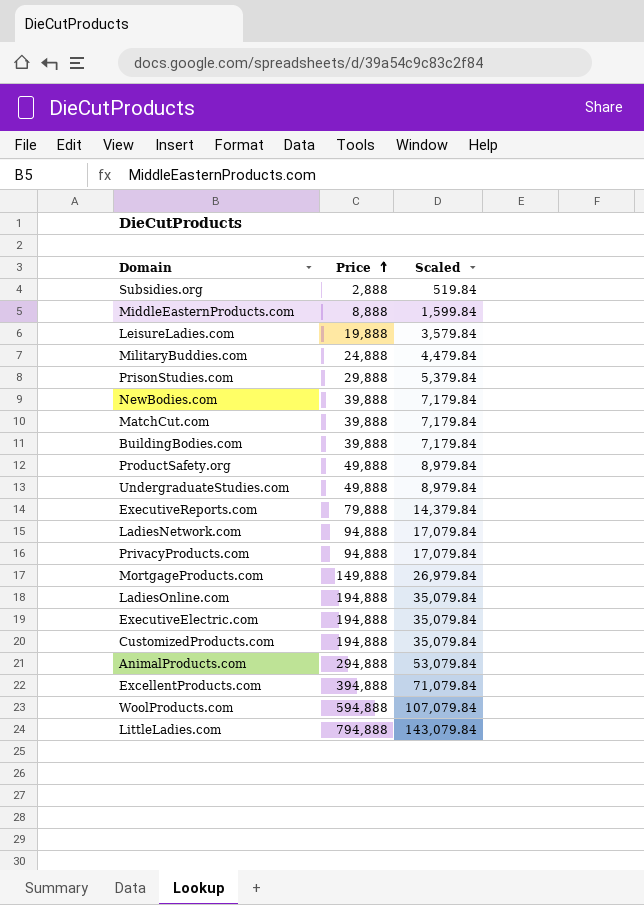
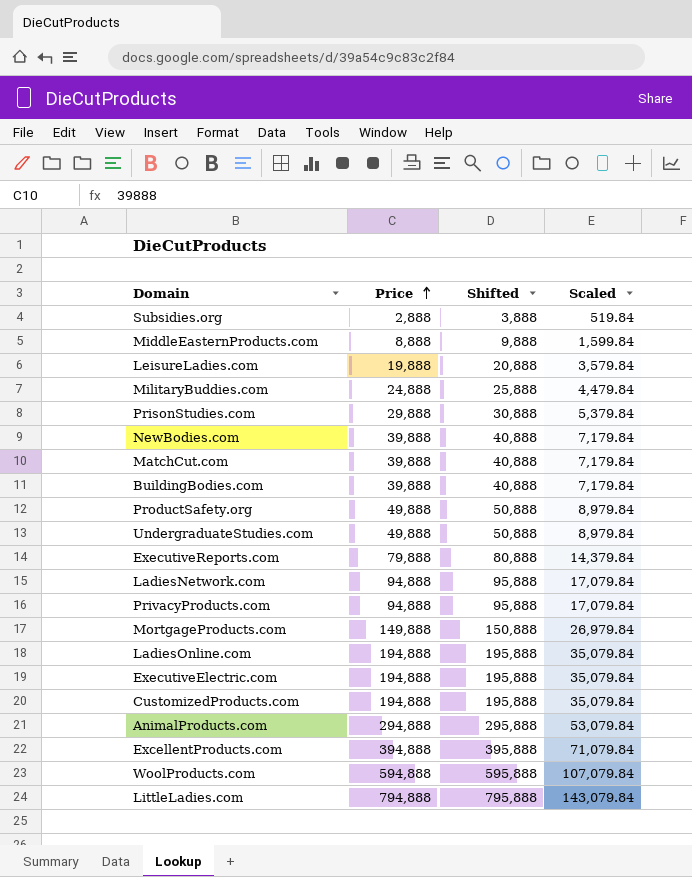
column Shifted | formula: none -> [Price] + 1000

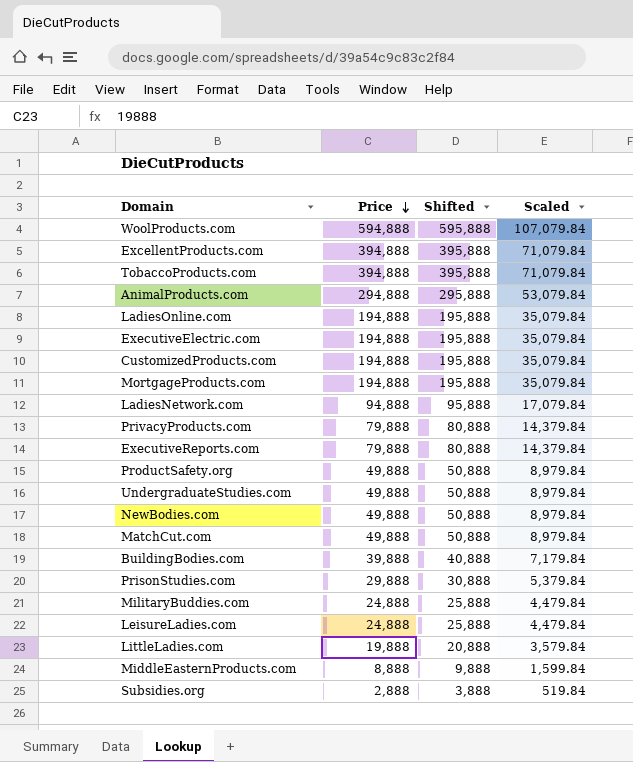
row order: Price ascending -> Price descending
row TobaccoProducts.com: none -> 394,888 | 395,888 | 71,079.84
MortgageProducts.com | Price: 149,888 -> 194,888
MortgageProducts.com | Shifted: 150,888 -> 195,888
MortgageProducts.com | Scaled: 26,979.84 -> 35,079.84
PrivacyProducts.com | Price: 94,888 -> 79,888
PrivacyProducts.com | Shifted: 95,888 -> 80,888
PrivacyProducts.com | Scaled: 17,079.84 -> 14,379.84
NewBodies.com | Price: 39,888 -> 49,888
NewBodies.com | Shifted: 40,888 -> 50,888
NewBodies.com | Scaled: 7,179.84 -> 8,979.84
MatchCut.com | Price: 39,888 -> 49,888
MatchCut.com | Shifted: 40,888 -> 50,888
MatchCut.com | Scaled: 7,179.84 -> 8,979.84
LeisureLadies.com | Price: 19,888 -> 24,888
LeisureLadies.com | Shifted: 20,888 -> 25,888
LeisureLadies.com | Scaled: 3,579.84 -> 4,479.84
LittleLadies.com | Price: 794,888 -> 19,888
LittleLadies.com | Shifted: 795,888 -> 20,888
LittleLadies.com | Scaled: 143,079.84 -> 3,579.84

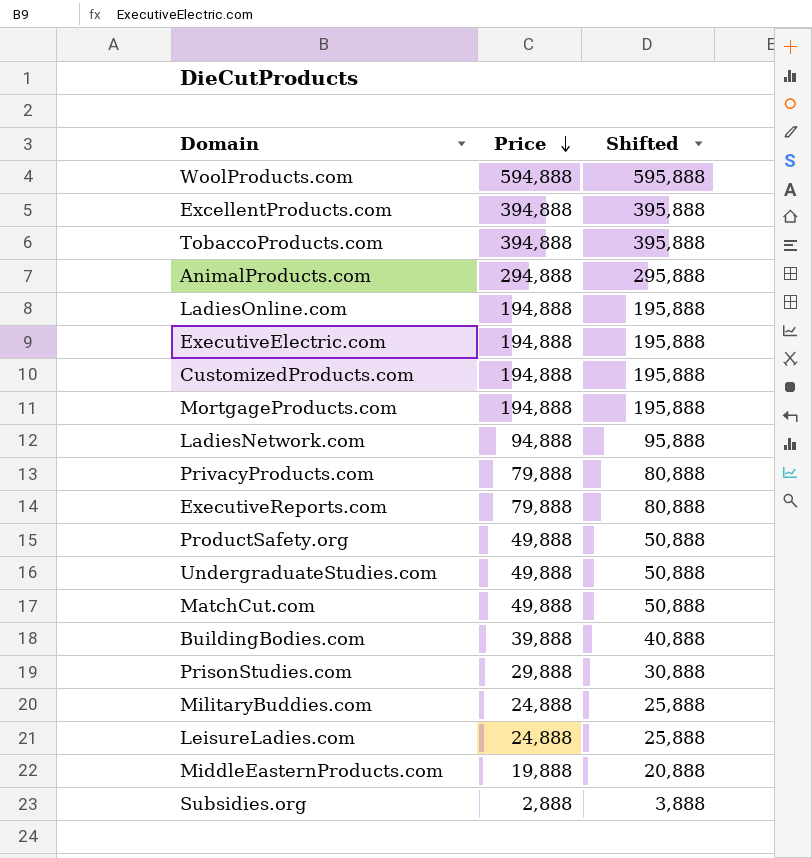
column Scaled | formula: [Price] * 0.18 -> none
row NewBodies.com: 49,888 | 50,888 | 8,979.84 -> none
row LittleLadies.com: 19,888 | 20,888 | 3,579.84 -> none
MiddleEasternProducts.com | Price: 8,888 -> 19,888
MiddleEasternProducts.com | Shifted: 9,888 -> 20,888

